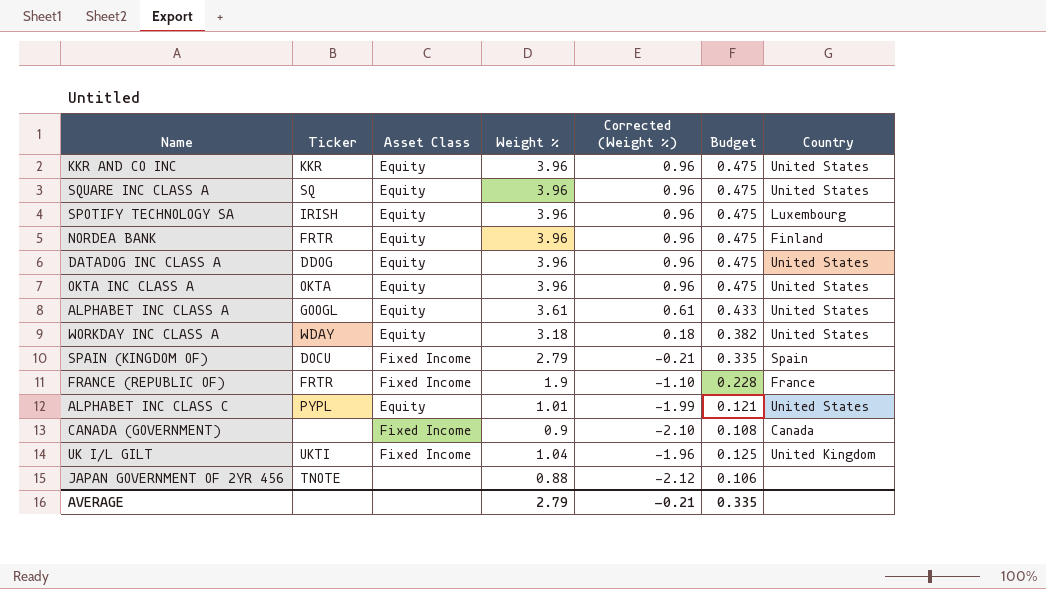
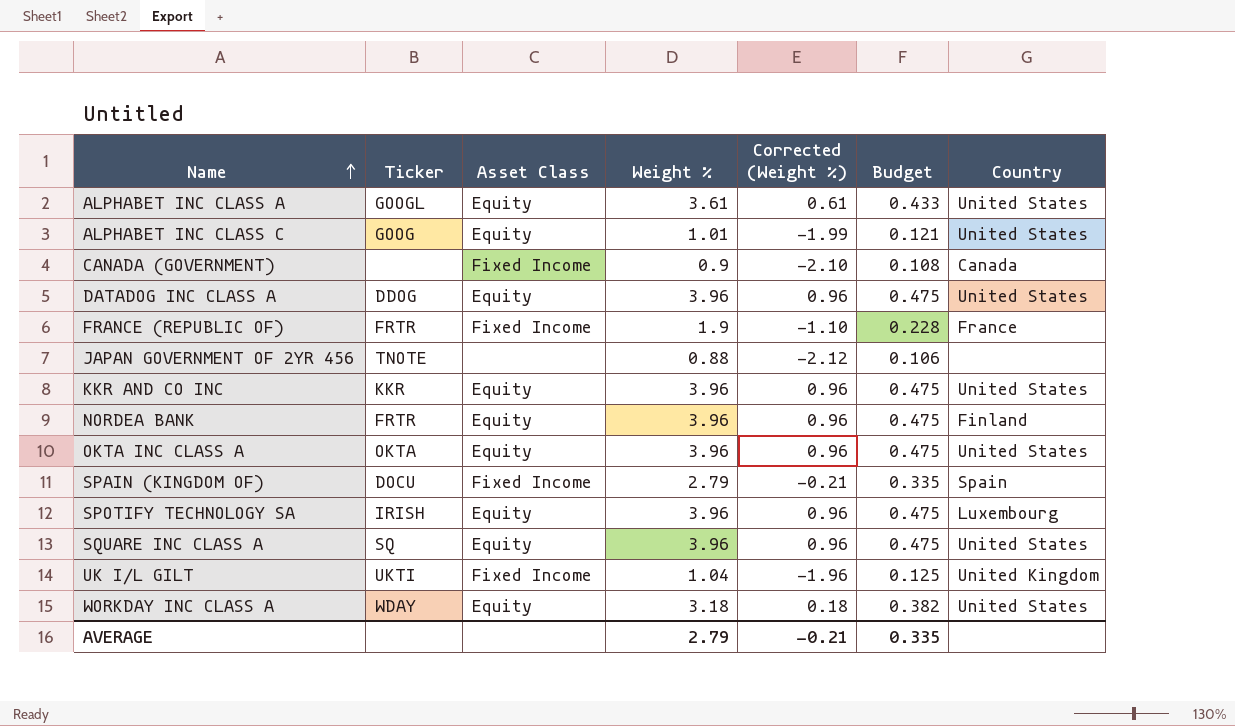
row order: none -> Name ascending
ALPHABET INC CLASS C | Ticker: PYPL -> GOOG

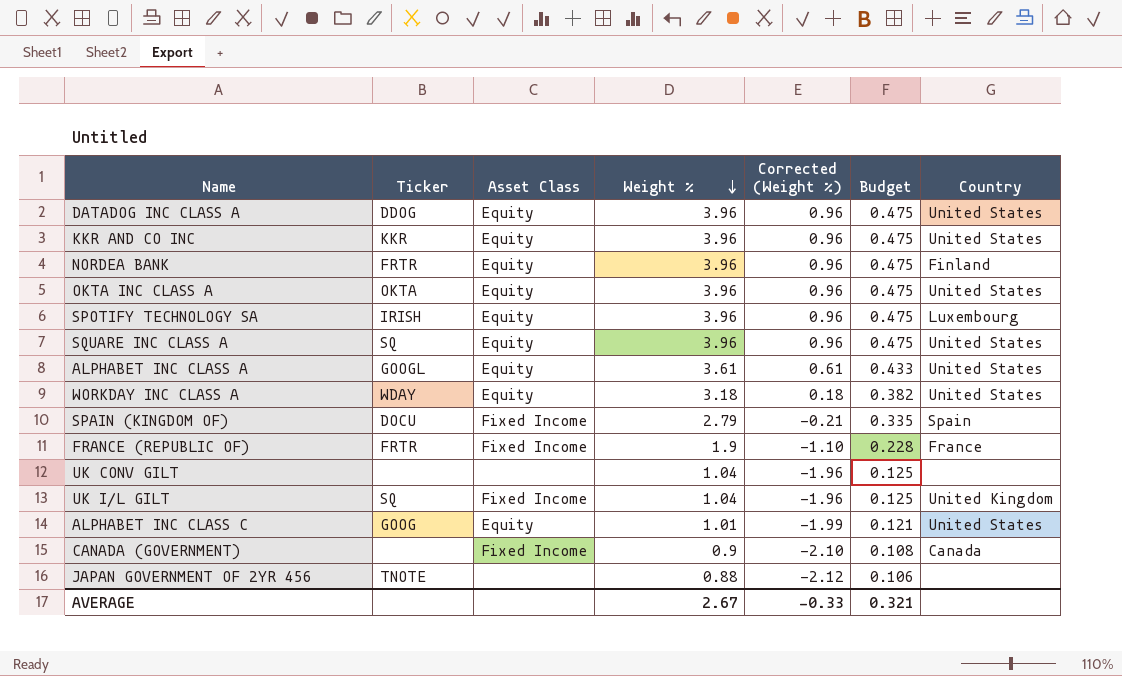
row order: Name ascending -> Weight % descending
row UK CONV GILT: none -> none | none | 1.04 | -1.96 | 0.125 | none
UK I/L GILT | Ticker: UKTI -> SQ
AVERAGE | Weight %: 2.79 -> 2.67
AVERAGE | Corrected (Weight %): -0.21 -> -0.33
AVERAGE | Budget: 0.335 -> 0.321

